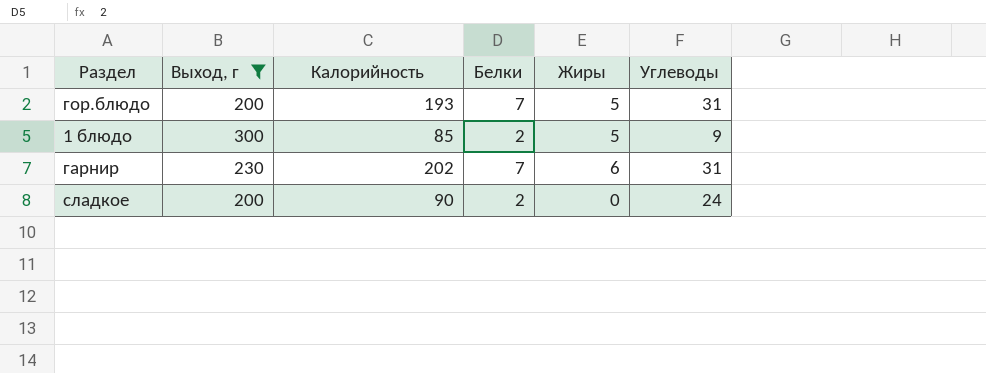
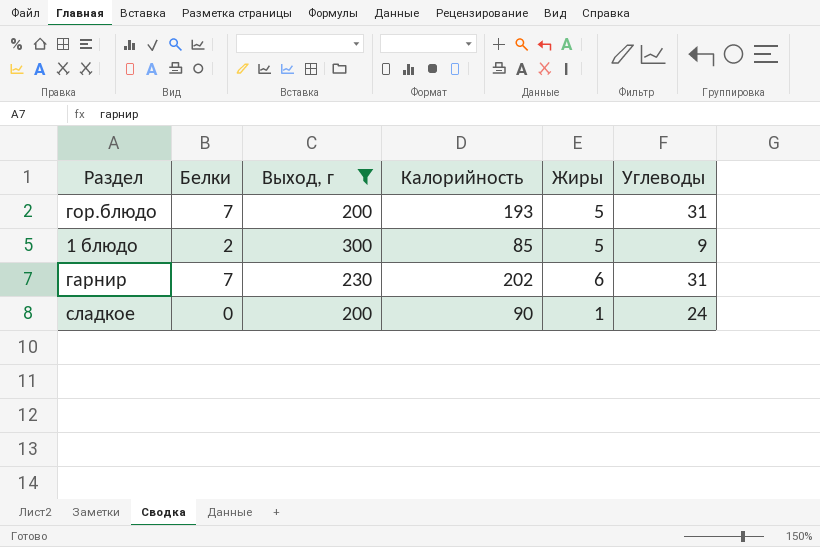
column Белки | position: 4 -> 2
сладкое | Белки: 2 -> 0
сладкое | Жиры: 0 -> 1

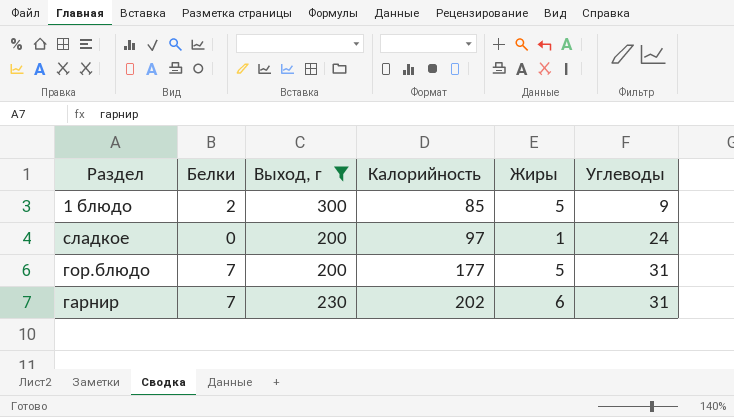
row order: none -> Калорийность ascending
сладкое | Калорийность: 90 -> 97
гор.блюдо | Калорийность: 193 -> 177

